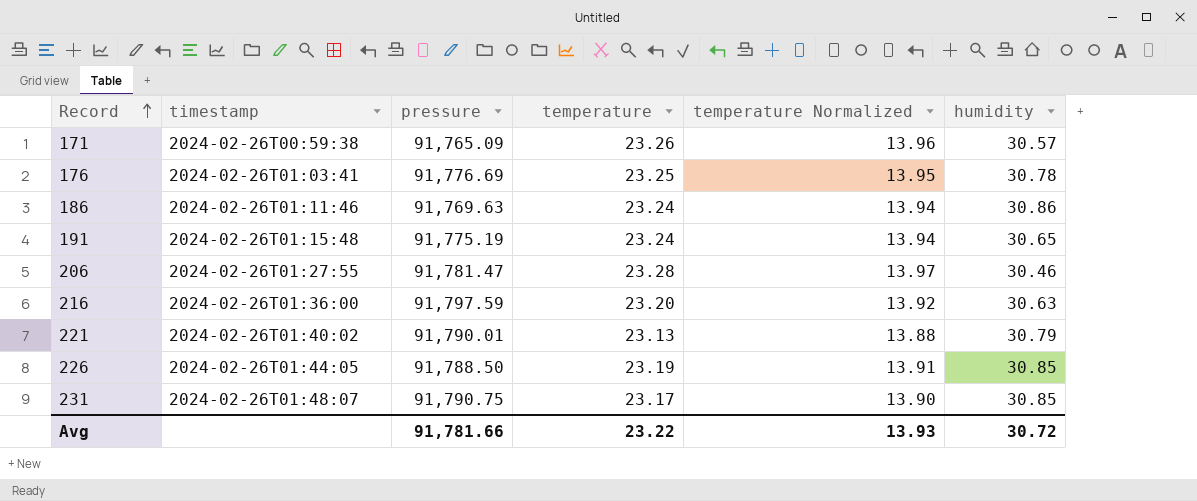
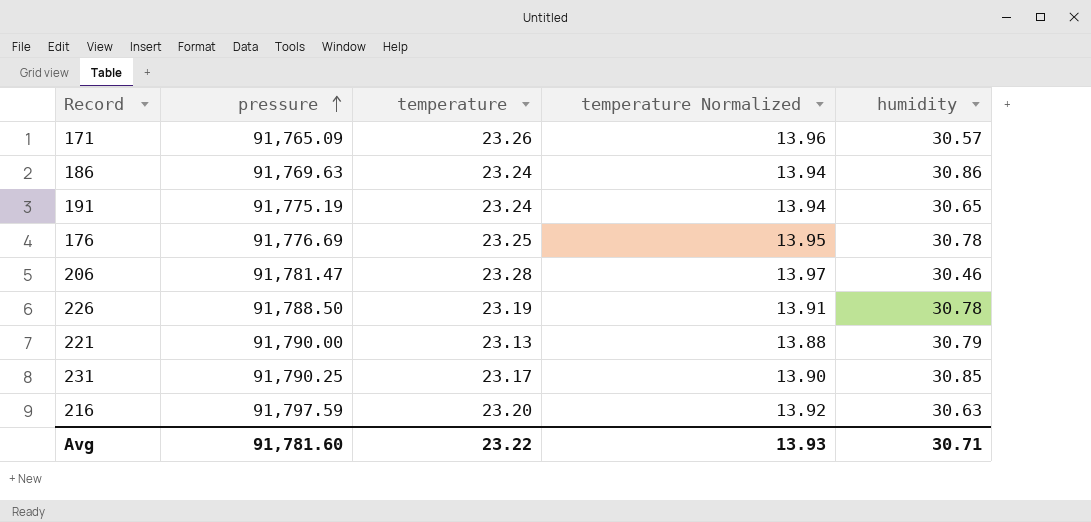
row order: Record ascending -> pressure ascending
column timestamp | position: 2 -> none
226 | humidity: 30.85 -> 30.78
221 | pressure: 91,790.01 -> 91,790.00
231 | pressure: 91,790.75 -> 91,790.25
Avg | pressure: 91,781.66 -> 91,781.60
Avg | humidity: 30.72 -> 30.71

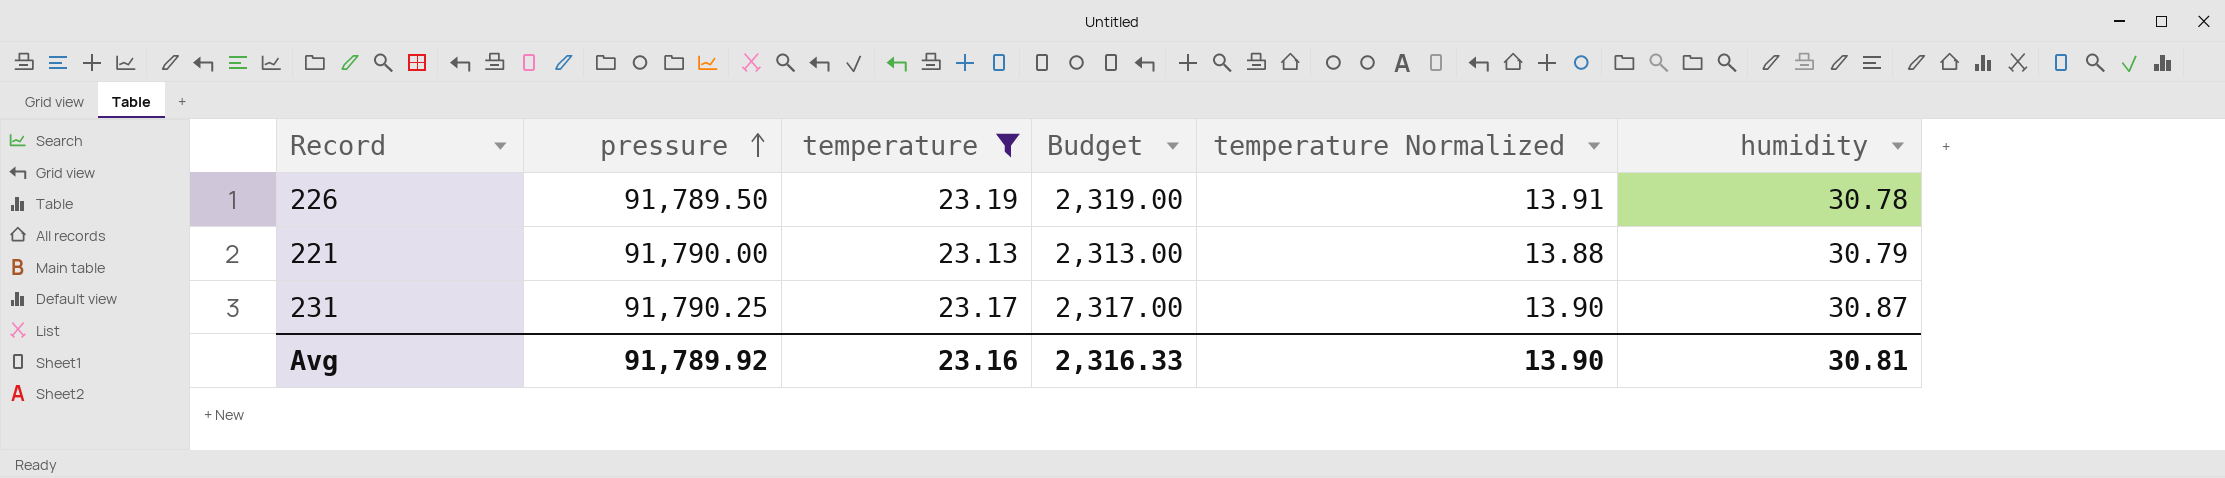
filter: none -> temperature <= 23.19
column Budget | formula: none -> [temperature] * 100
226 | pressure: 91,788.50 -> 91,789.50
231 | humidity: 30.85 -> 30.87
Avg | pressure: 91,781.60 -> 91,789.92
Avg | temperature: 23.22 -> 23.16
Avg | temperature Normalized: 13.93 -> 13.90
Avg | humidity: 30.71 -> 30.81

